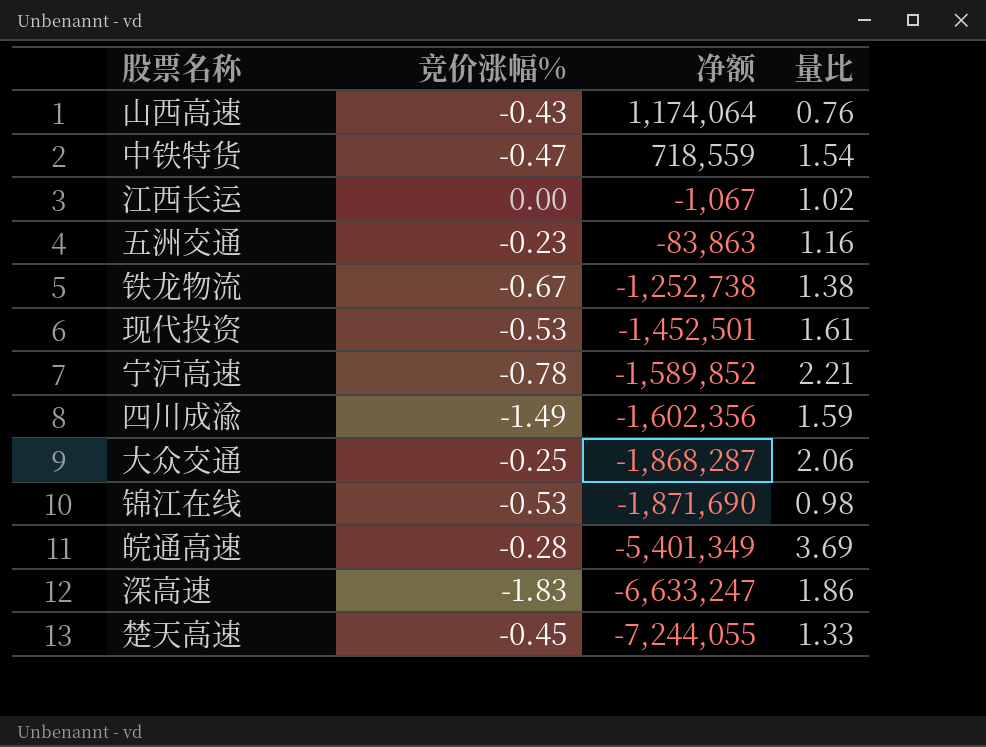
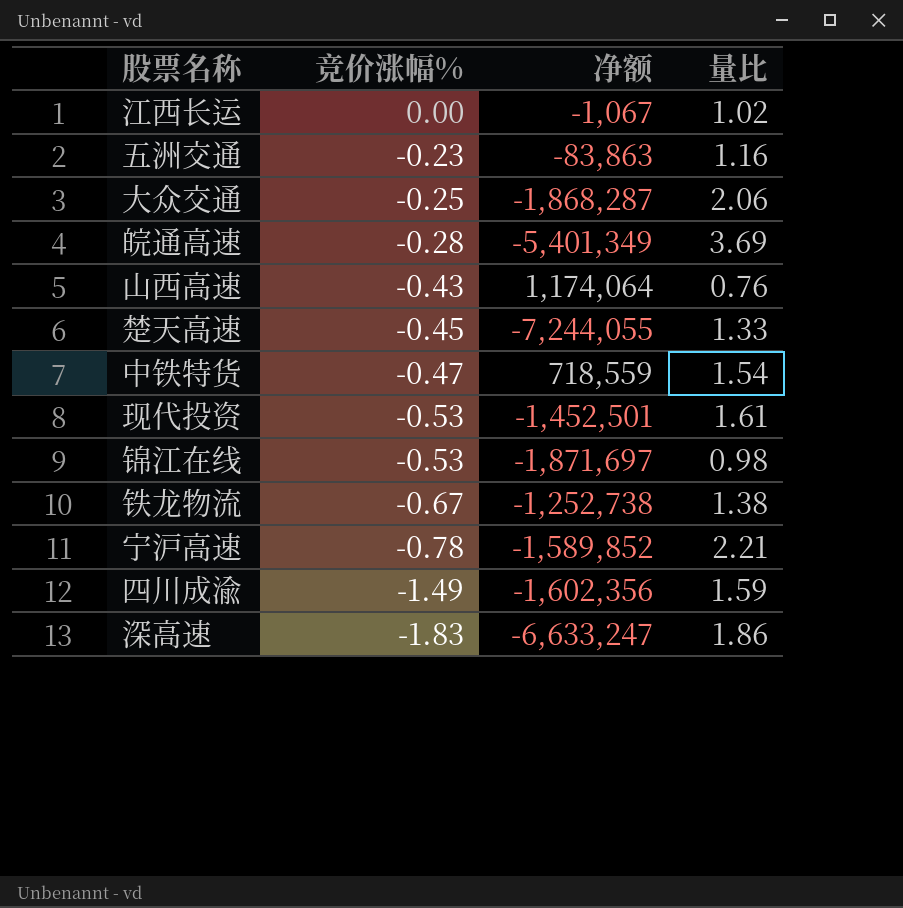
row order: 净额 descending -> 竞价涨幅% descending
锦江在线 | 净额: -1,871,690 -> -1,871,697

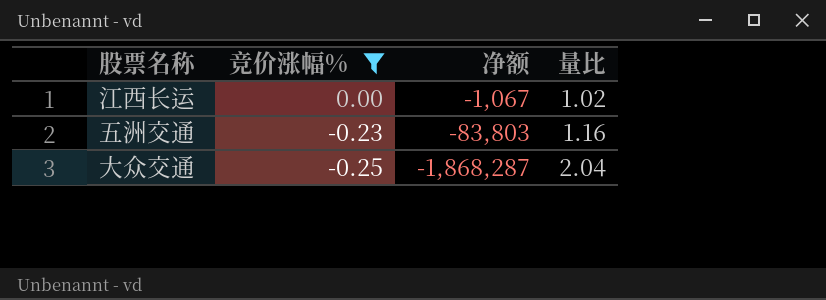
filter: none -> 竞价涨幅% >= -0.25
五洲交通 | 净额: -83,863 -> -83,803
大众交通 | 量比: 2.06 -> 2.04

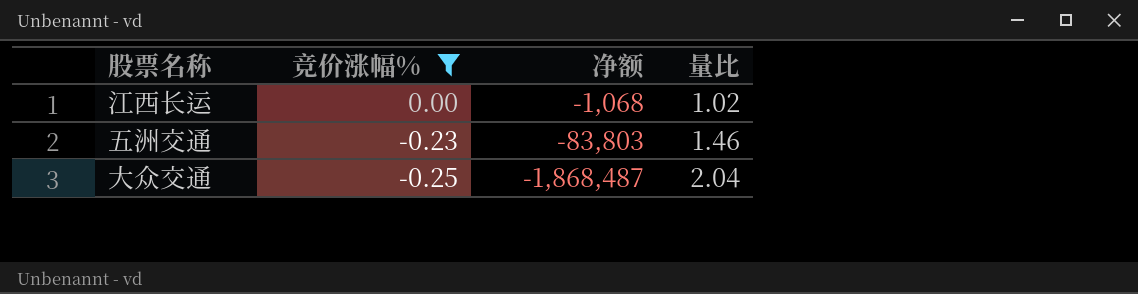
江西长运 | 净额: -1,067 -> -1,068
五洲交通 | 量比: 1.16 -> 1.46
大众交通 | 净额: -1,868,287 -> -1,868,487

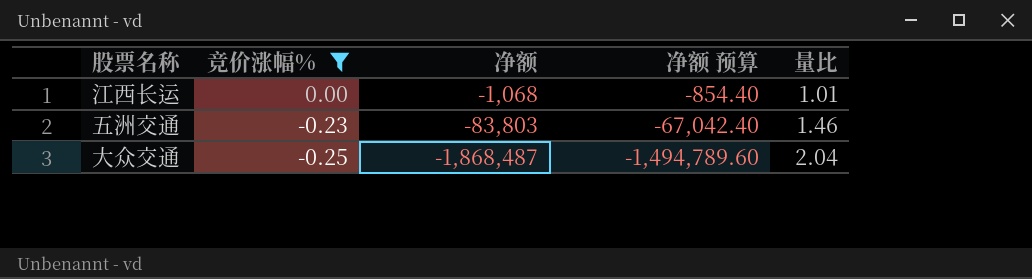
column 净额 预算 | formula: none -> [净额] * 0.8
江西长运 | 量比: 1.02 -> 1.01

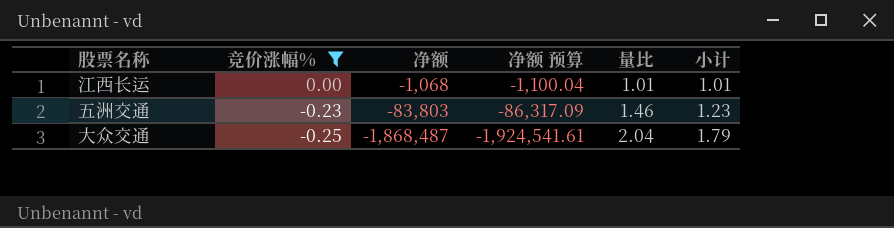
column 净额 预算 | formula: [净额] * 0.8 -> [净额] * 1.03
column 小计 | formula: none -> [竞价涨幅%] + [量比]

